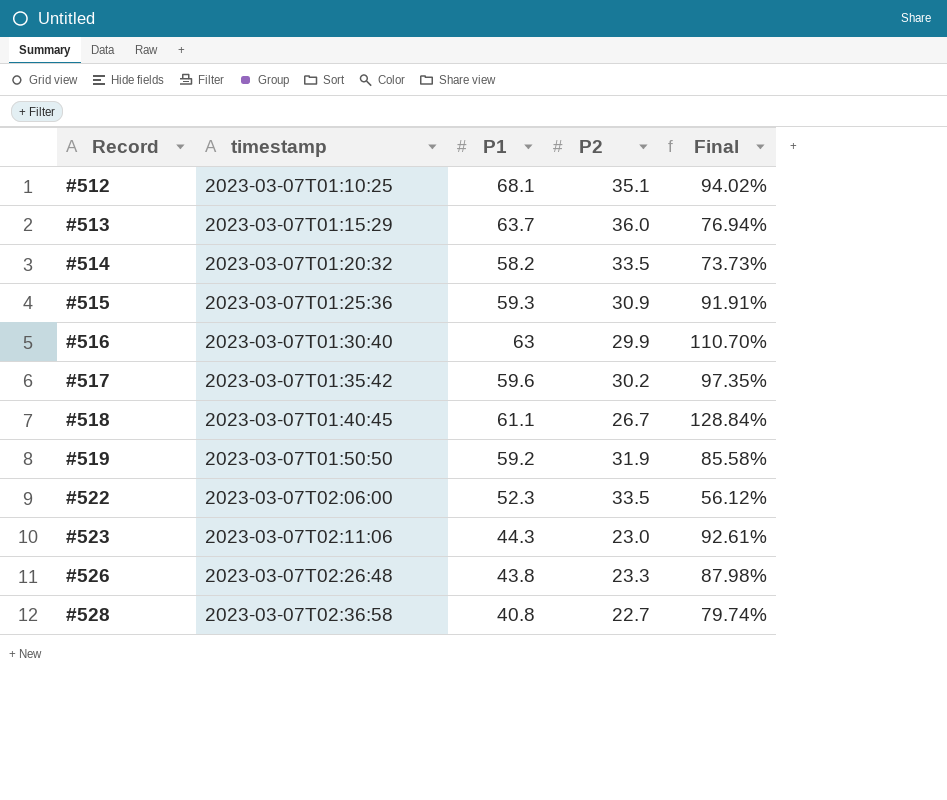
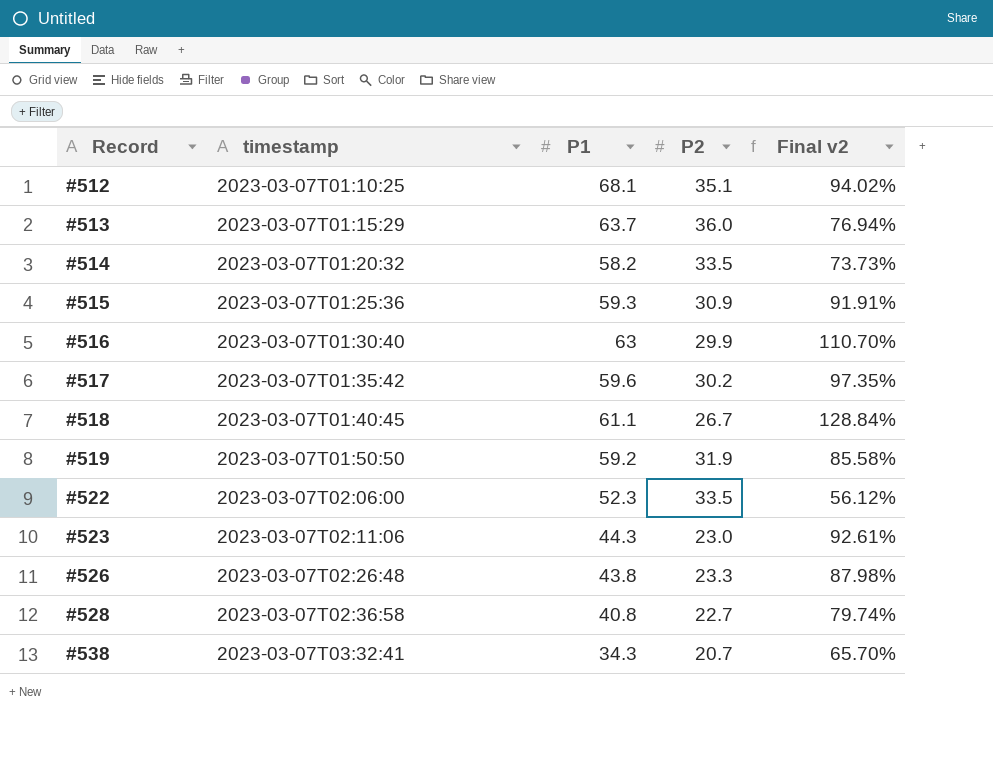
column name: Final -> Final v2
row #538: none -> 2023-03-07T03:32:41 | 34.3 | 20.7 | 65.70%

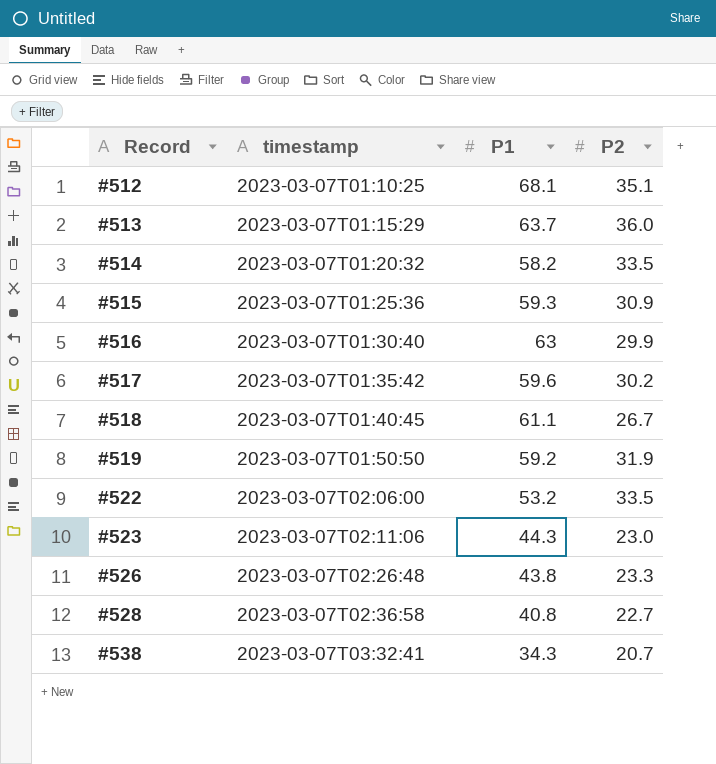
column Final v2 | formula: ([P1] - [P2]) / [P2] -> none
#522 | P1: 52.3 -> 53.2

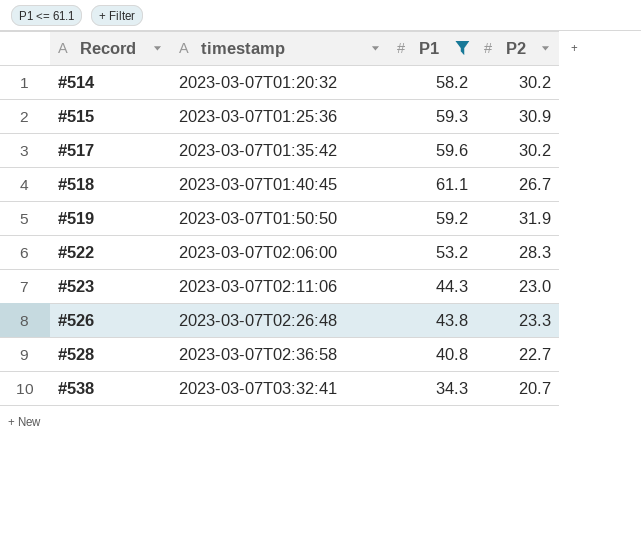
filter: none -> P1 <= 61.1
#514 | P2: 33.5 -> 30.2
#522 | P2: 33.5 -> 28.3

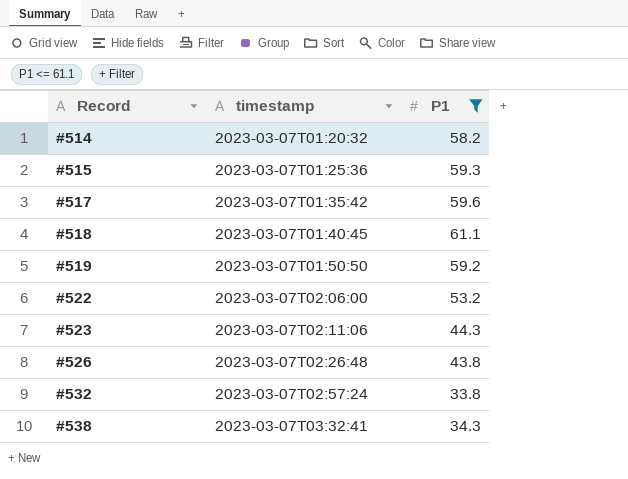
column P2 | position: 4 -> none
row #528: 2023-03-07T02:36:58 | 40.8 | 22.7 -> none
row #532: none -> 2023-03-07T02:57:24 | 33.8

